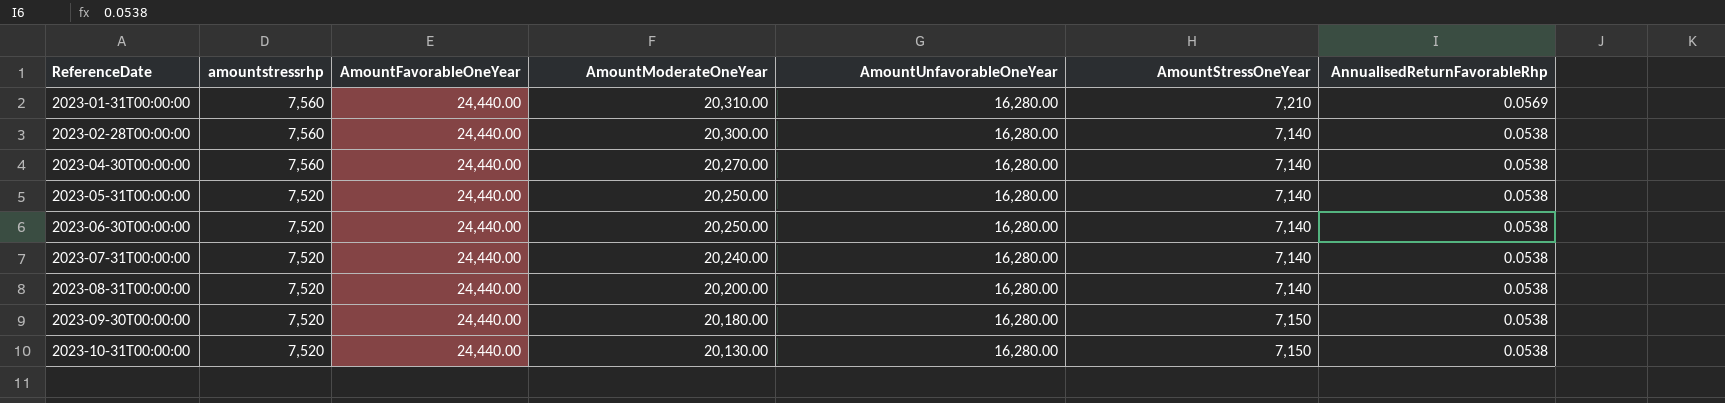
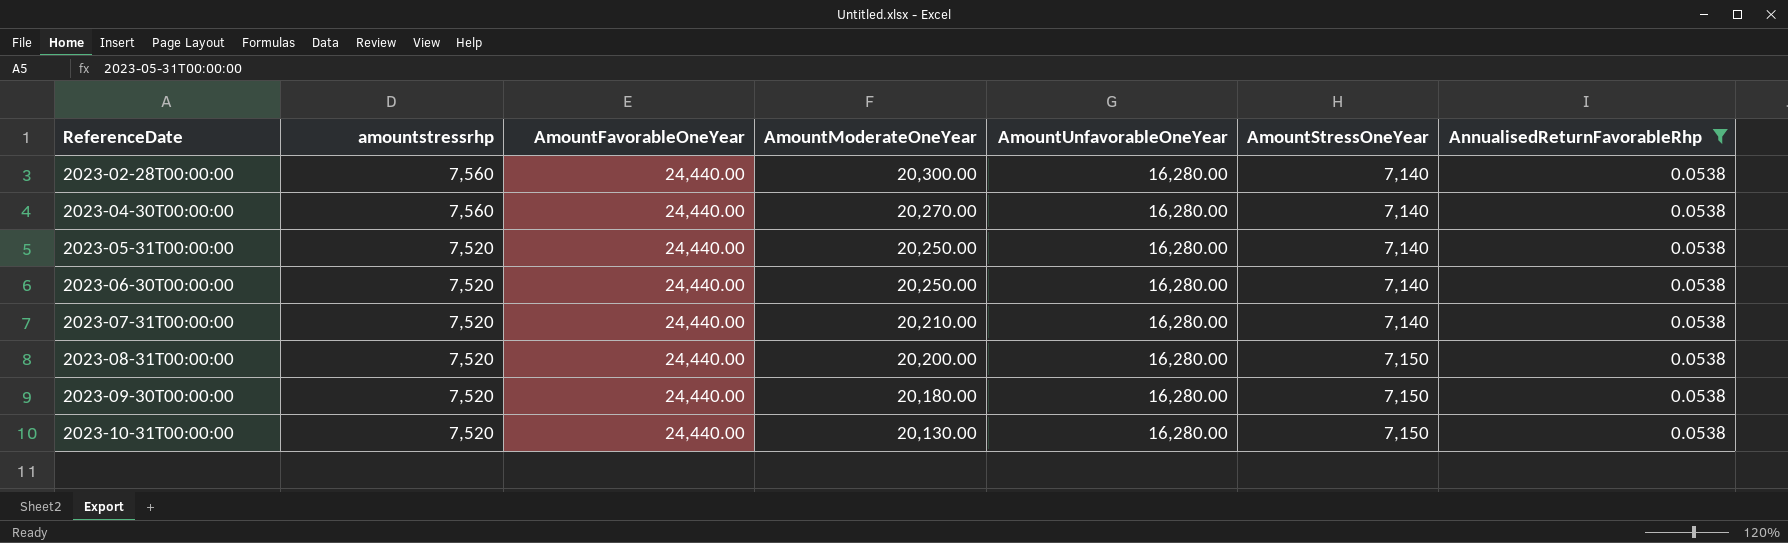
filter: none -> AnnualisedReturnFavorableRhp = 0.0538
2023-07-31T00:00:00 | AmountModerateOneYear: 20,240.00 -> 20,210.00
2023-08-31T00:00:00 | AmountStressOneYear: 7,140 -> 7,150

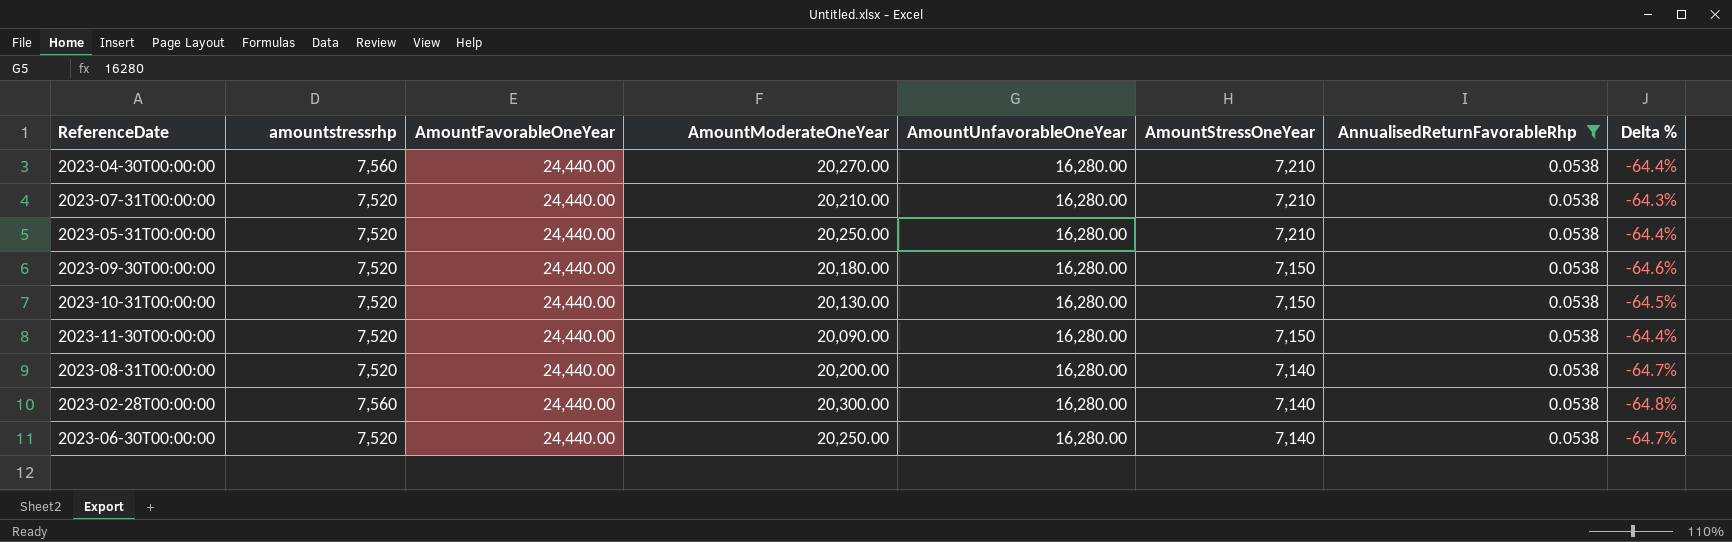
row order: ReferenceDate ascending -> AmountStressOneYear descending
column Delta % | formula: none -> ([AmountStressOneYear] - [AmountModerateOneYear]) / [AmountModerateOneYear]
2023-04-30T00:00:00 | AmountStressOneYear: 7,140 -> 7,210
2023-07-31T00:00:00 | AmountStressOneYear: 7,140 -> 7,210
2023-05-31T00:00:00 | AmountStressOneYear: 7,140 -> 7,210
row 2023-11-30T00:00:00: none -> 7,520 | 24,440.00 | 20,090.00 | 16,280.00 | 7,150 | 0.0538 | -64.4%
2023-08-31T00:00:00 | AmountStressOneYear: 7,150 -> 7,140

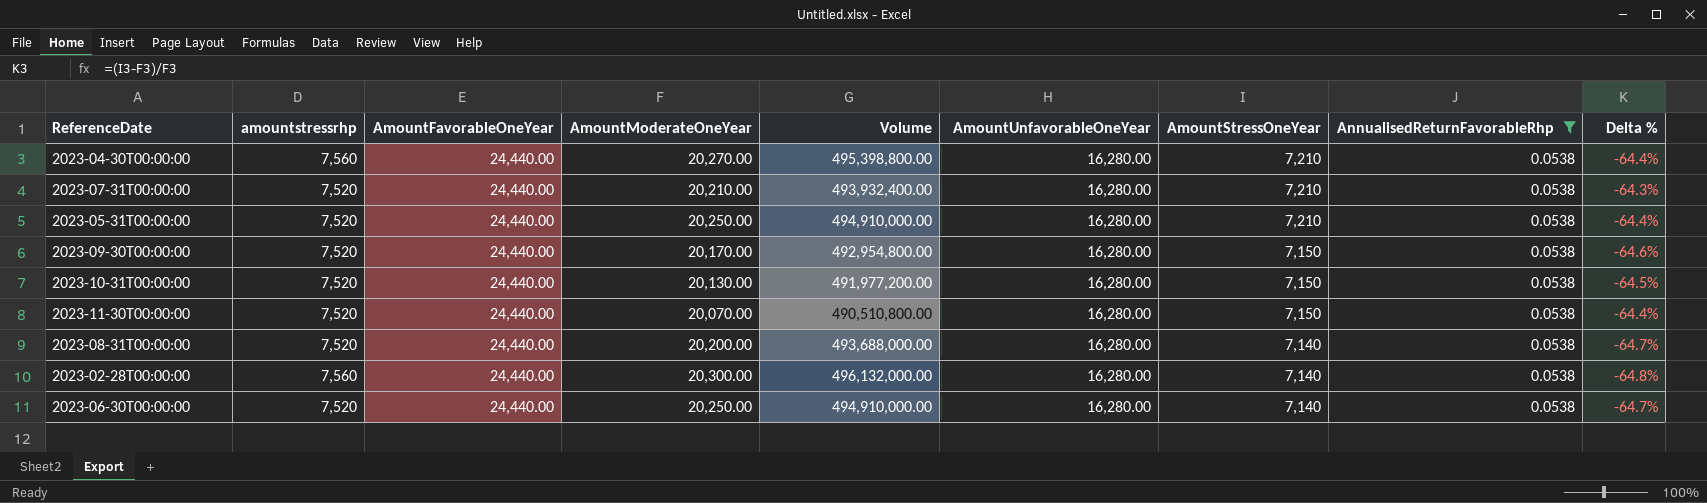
column Volume | formula: none -> [AmountFavorableOneYear] * [AmountModerateOneYear]
2023-09-30T00:00:00 | AmountModerateOneYear: 20,180.00 -> 20,170.00
2023-11-30T00:00:00 | AmountModerateOneYear: 20,090.00 -> 20,070.00

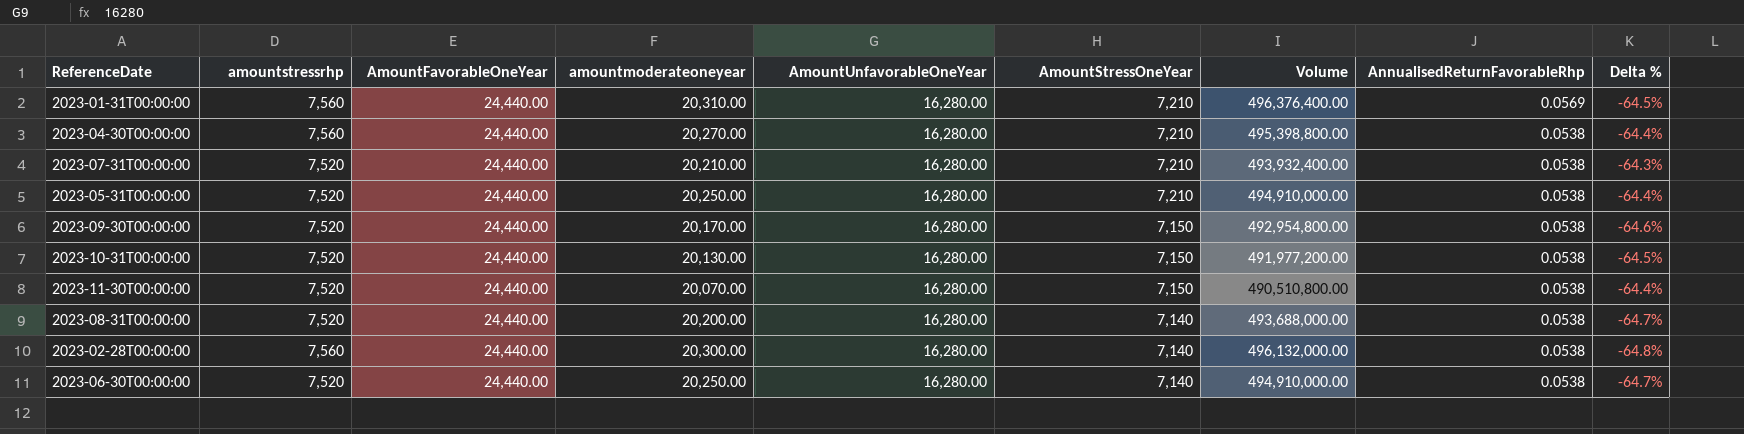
filter: AnnualisedReturnFavorableRhp = 0.0538 -> none
column name: AmountModerateOneYear -> amountmoderateoneyear
column Volume | position: 5 -> 7

